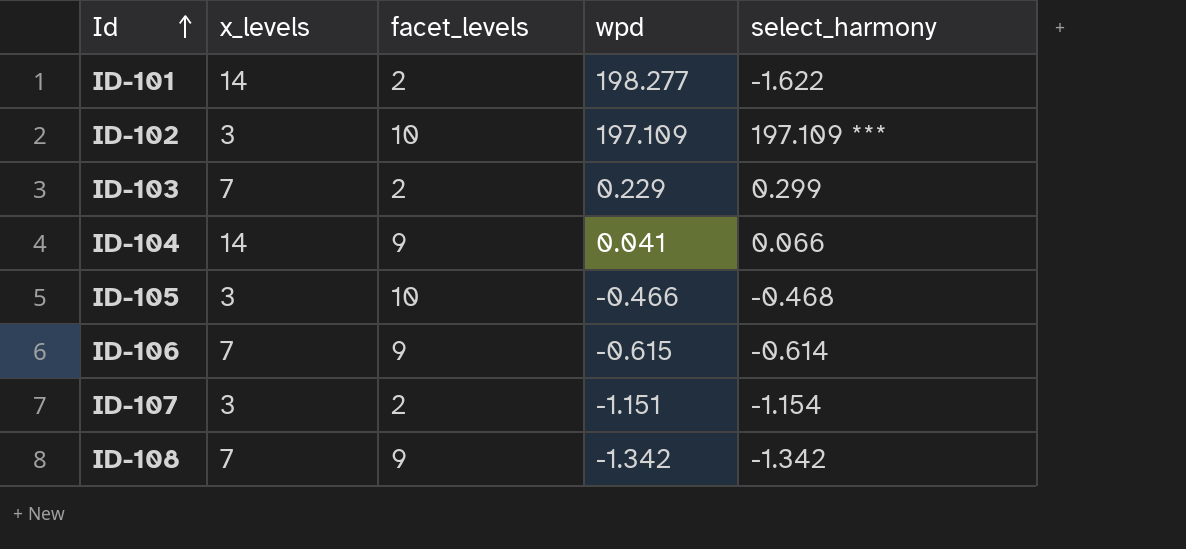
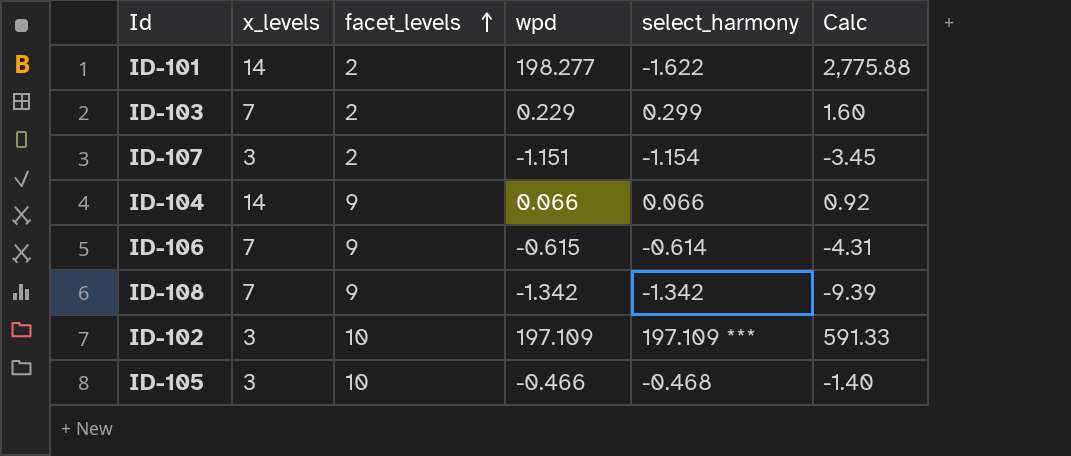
row order: Id ascending -> facet_levels ascending
column Calc | formula: none -> [x_levels] * [wpd]
ID-104 | wpd: 0.041 -> 0.066

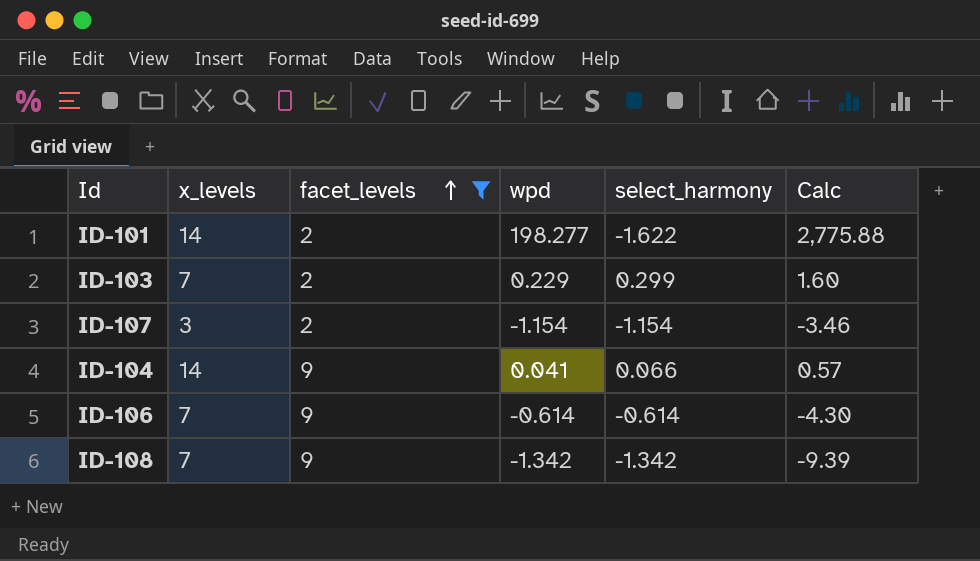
filter: none -> facet_levels != 10
ID-107 | wpd: -1.151 -> -1.154
ID-107 | Calc: -3.45 -> -3.46
ID-104 | wpd: 0.066 -> 0.041
ID-104 | Calc: 0.92 -> 0.57
ID-106 | wpd: -0.615 -> -0.614
ID-106 | Calc: -4.31 -> -4.30

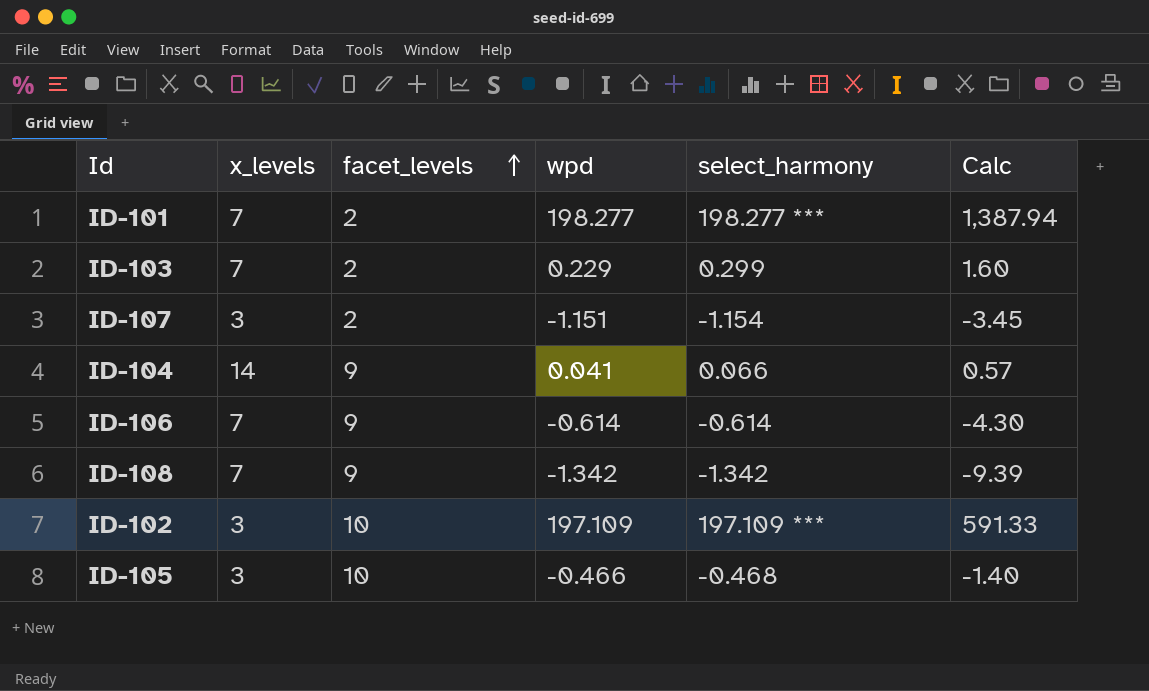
filter: facet_levels != 10 -> none
ID-101 | x_levels: 14 -> 7
ID-101 | select_harmony: -1.622 -> 198.277 ***
ID-101 | Calc: 2,775.88 -> 1,387.94
ID-107 | wpd: -1.154 -> -1.151
ID-107 | Calc: -3.46 -> -3.45

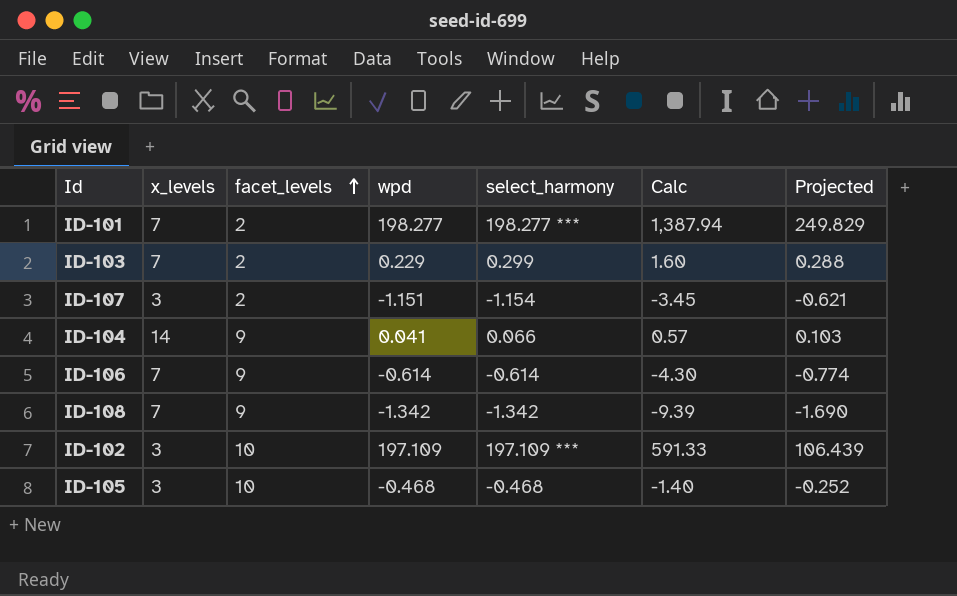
column Projected | formula: none -> [Calc] * 0.18
ID-105 | wpd: -0.466 -> -0.468

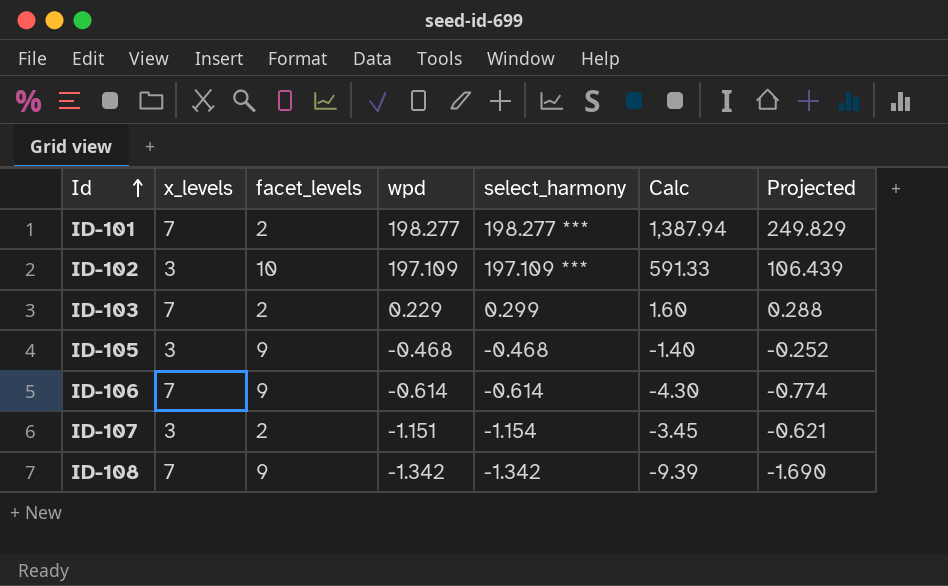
row order: facet_levels ascending -> Id ascending
row ID-104: 14 | 9 | 0.041 | 0.066 | 0.57 | 0.103 -> none
ID-105 | facet_levels: 10 -> 9

